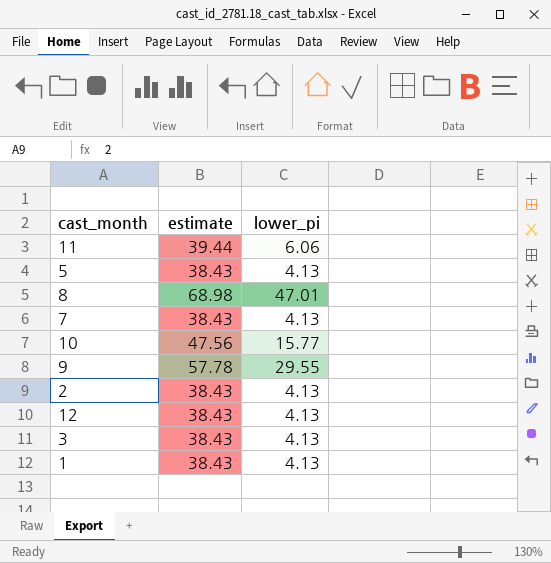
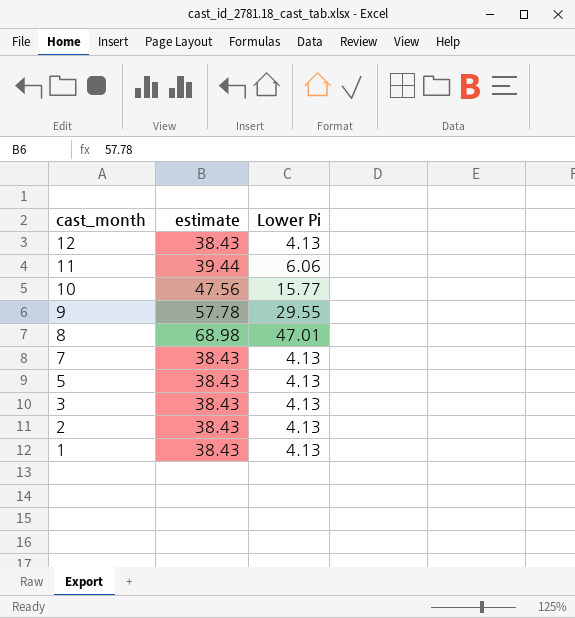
row order: none -> cast_month descending
column name: lower_pi -> Lower Pi

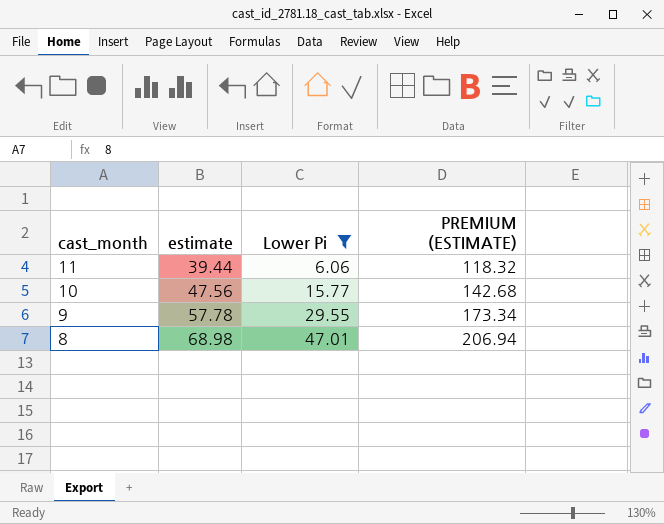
filter: none -> Lower Pi != 4.13
column PREMIUM (ESTIMATE) | formula: none -> [estimate] * 3

